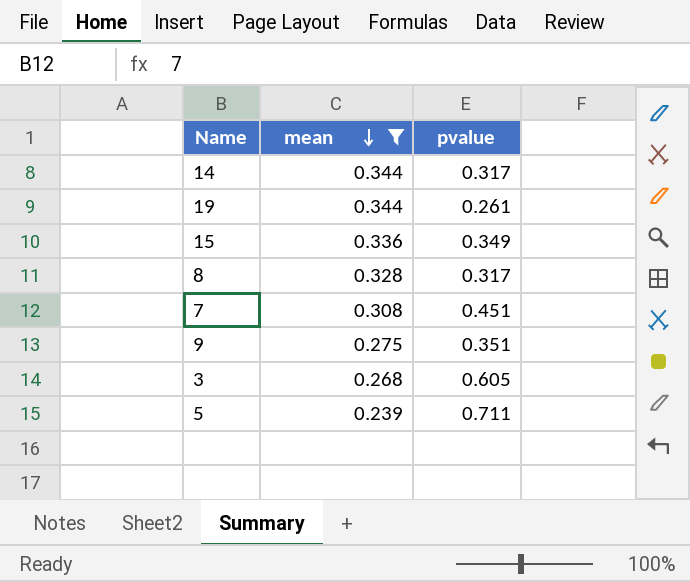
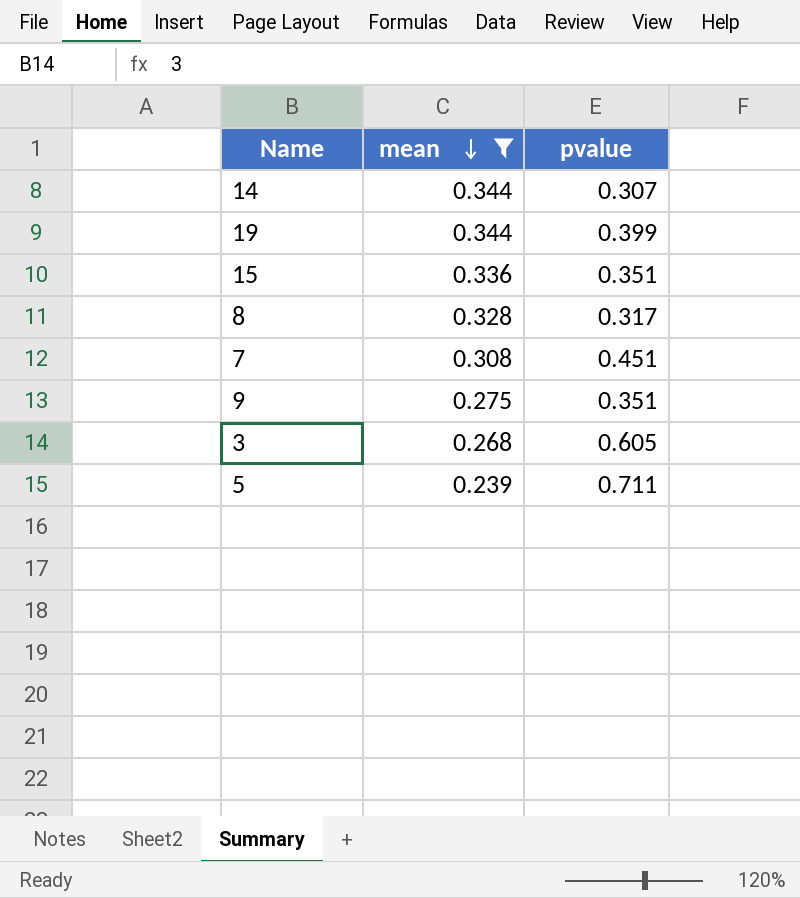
14 | pvalue: 0.317 -> 0.307
19 | pvalue: 0.261 -> 0.399
15 | pvalue: 0.349 -> 0.351

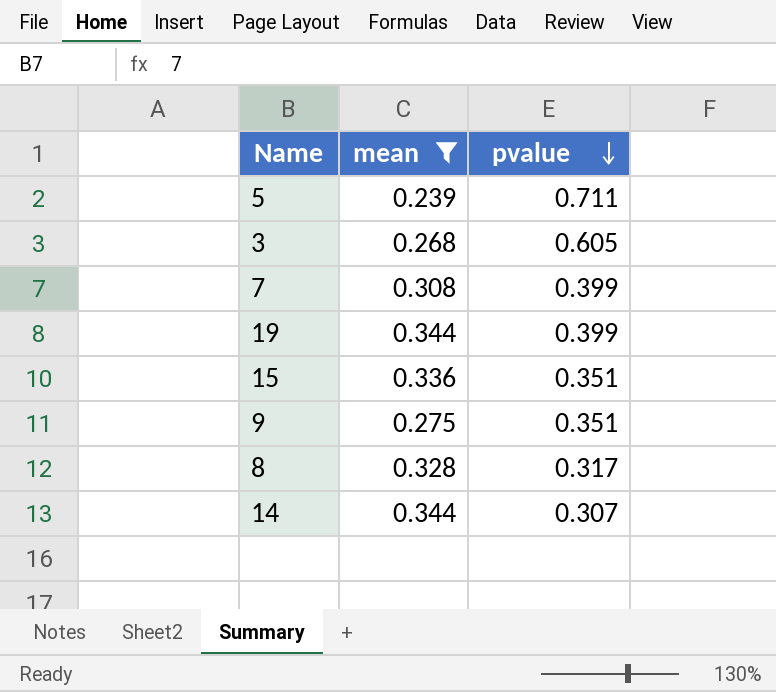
row order: mean descending -> pvalue descending
7 | pvalue: 0.451 -> 0.399

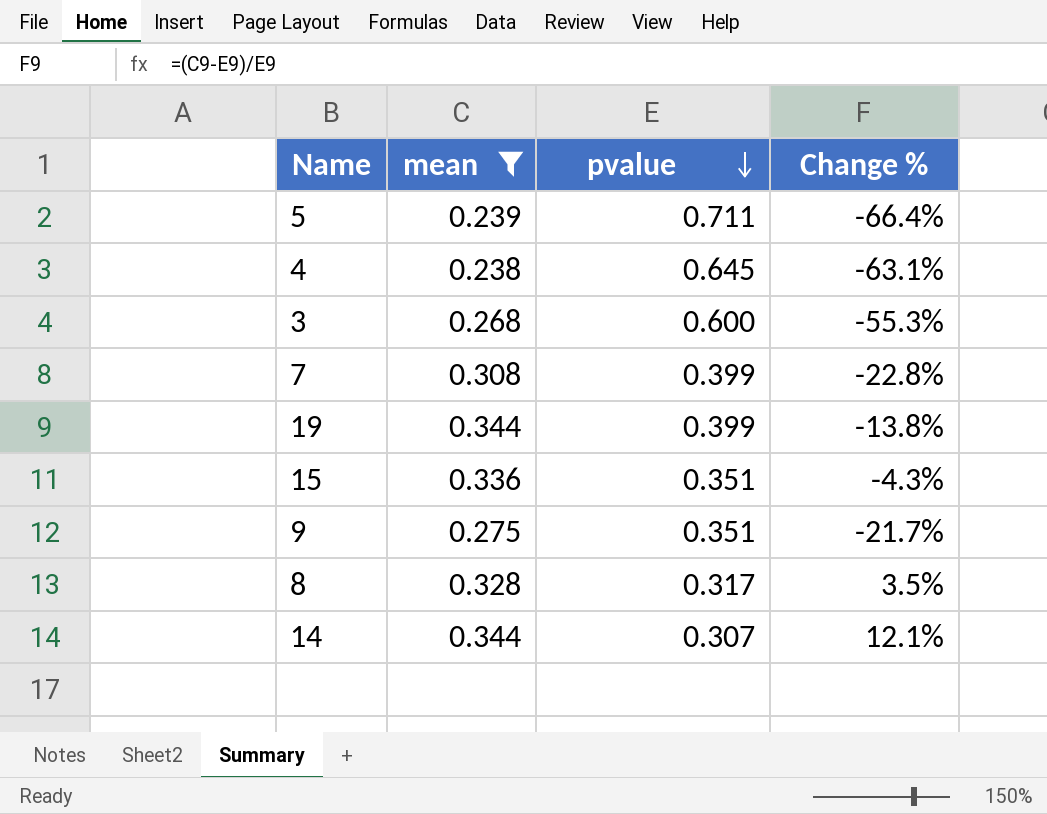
column Change % | formula: none -> ([mean] - [pvalue]) / [pvalue]
row 4: none -> 0.238 | 0.645 | -63.1%
3 | pvalue: 0.605 -> 0.600

